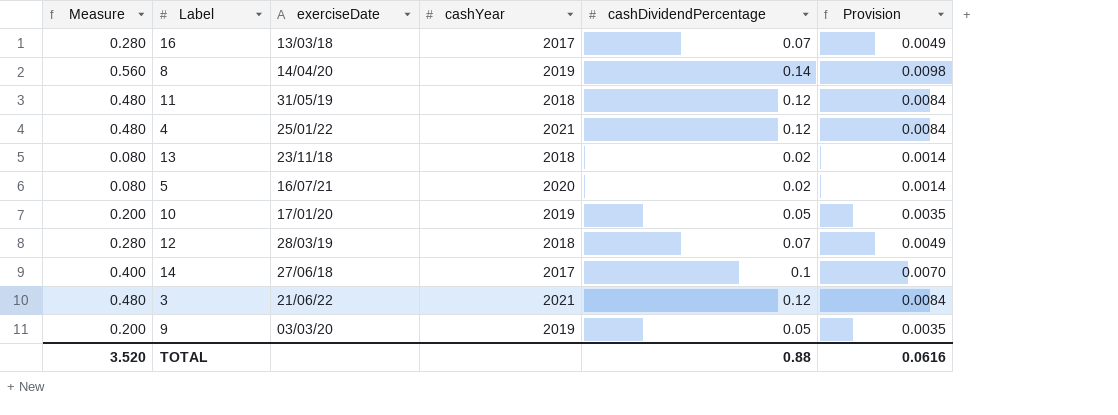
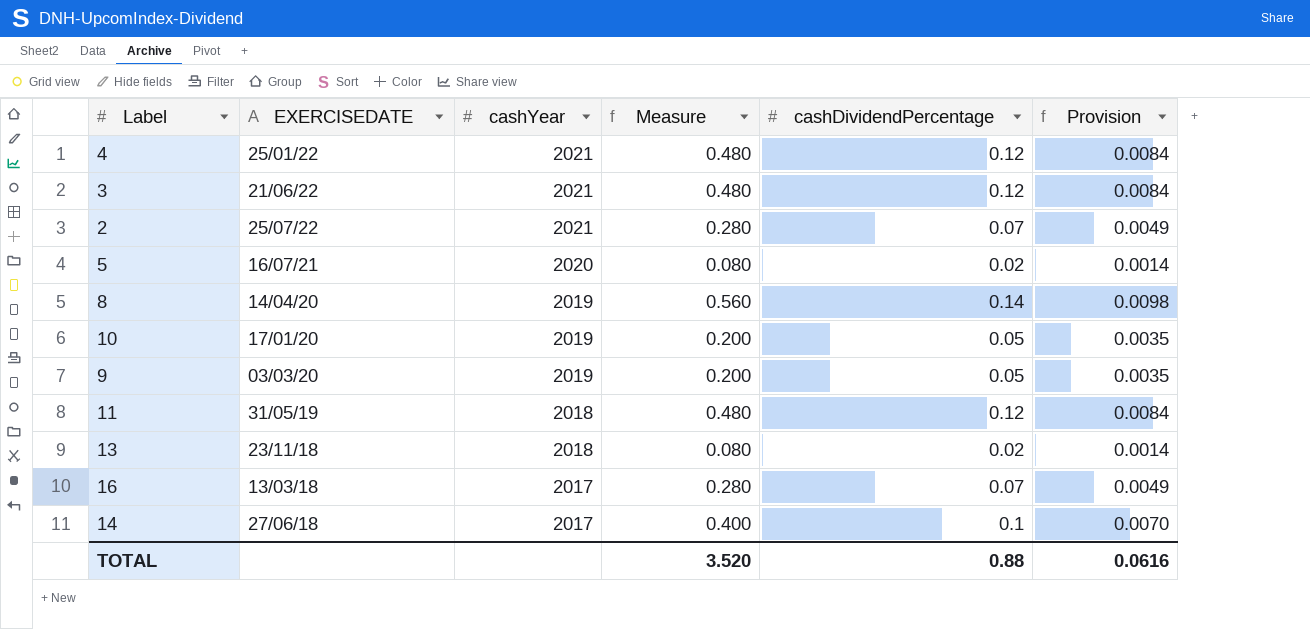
row order: none -> cashYear descending
column name: exerciseDate -> EXERCISEDATE
column Measure | position: 1 -> 4
row 12: 0.280 | 28/03/19 | 2018 | 0.07 | 0.0049 -> none
row 2: none -> 25/07/22 | 2021 | 0.280 | 0.07 | 0.0049

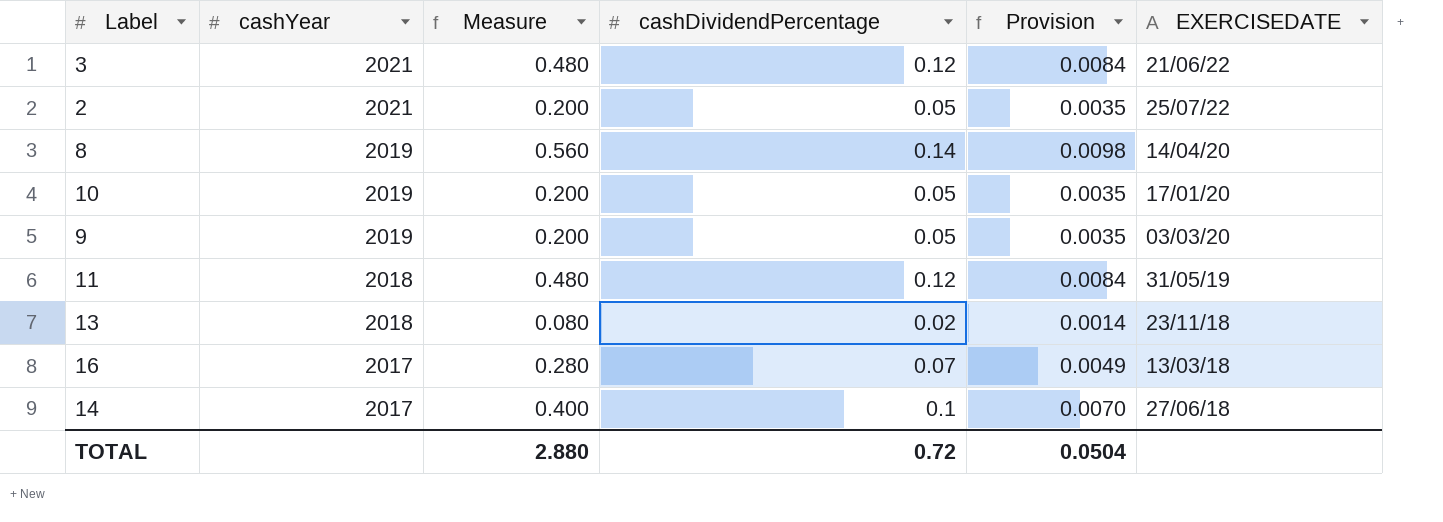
column EXERCISEDATE | position: 2 -> 6
row 4: 25/01/22 | 2021 | 0.480 | 0.12 | 0.0084 -> none
row 5: 16/07/21 | 2020 | 0.080 | 0.02 | 0.0014 -> none
2 | Measure: 0.280 -> 0.200
2 | cashDividendPercentage: 0.07 -> 0.05
2 | Provision: 0.0049 -> 0.0035
TOTAL | Measure: 3.520 -> 2.880
TOTAL | cashDividendPercentage: 0.88 -> 0.72
TOTAL | Provision: 0.0616 -> 0.0504

